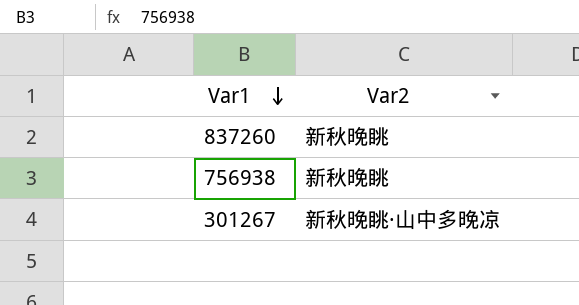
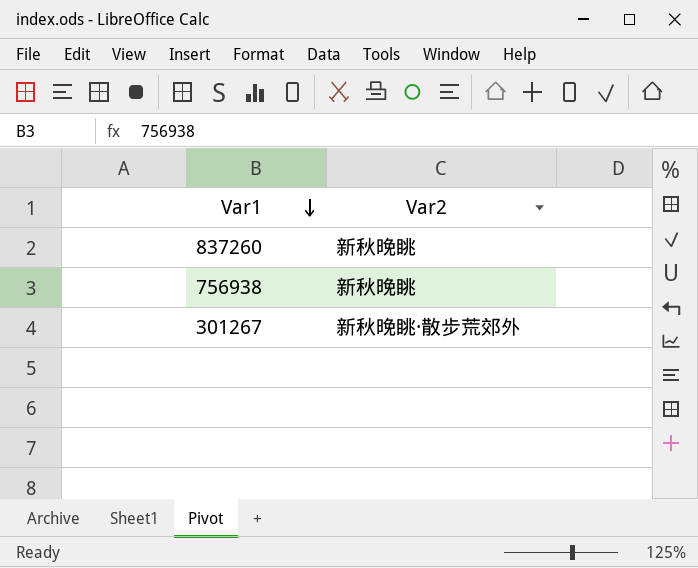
301267 | Var2: 新秋晚眺·山中多晚凉 -> 新秋晚眺·散步荒郊外

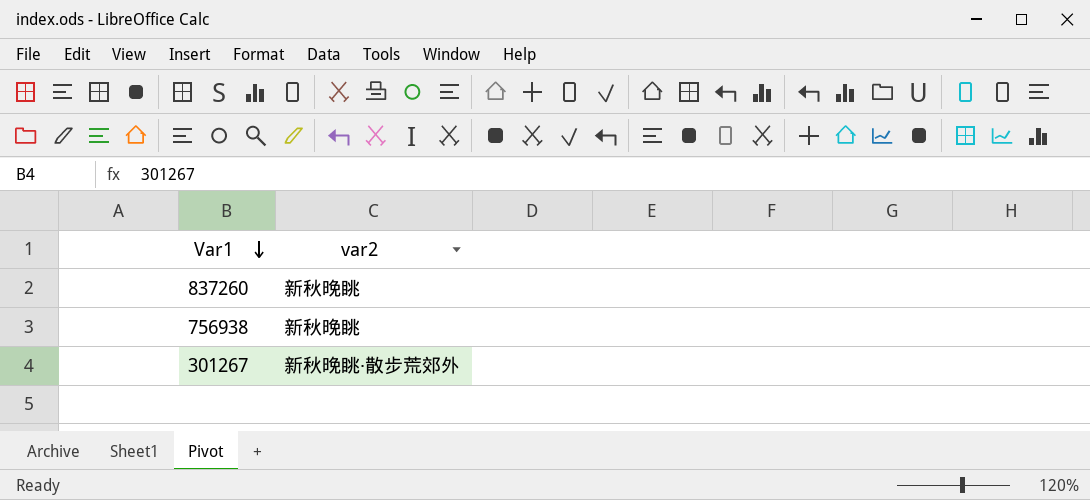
column name: Var2 -> var2

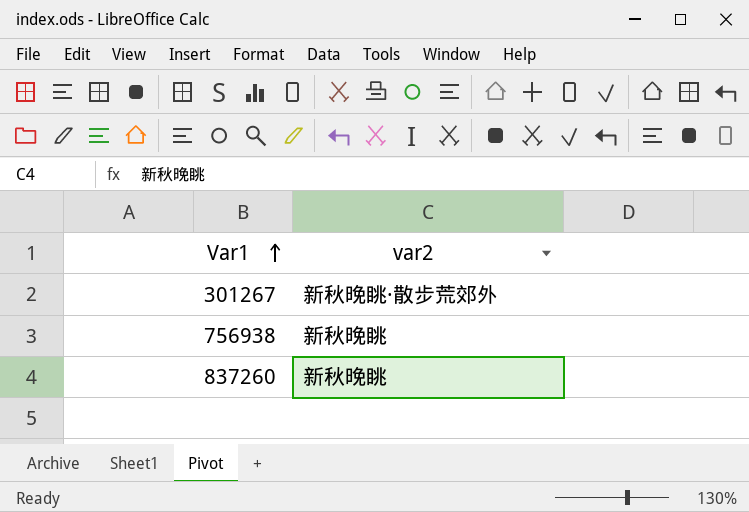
row order: Var1 descending -> Var1 ascending

